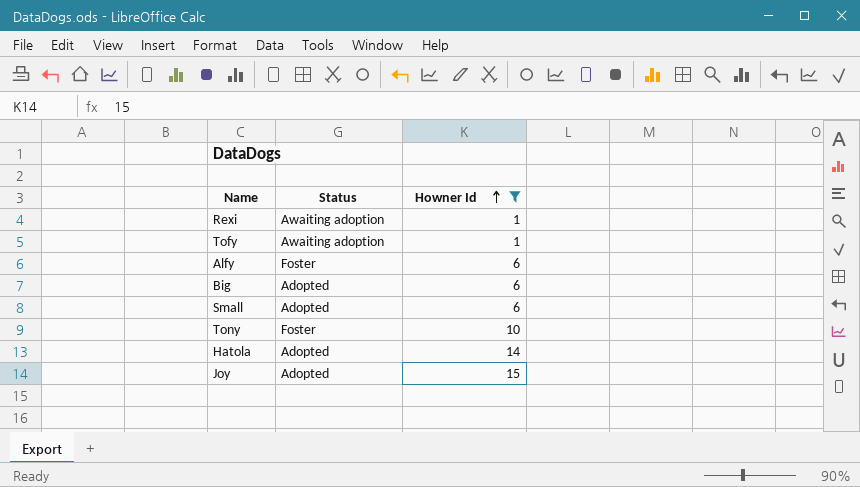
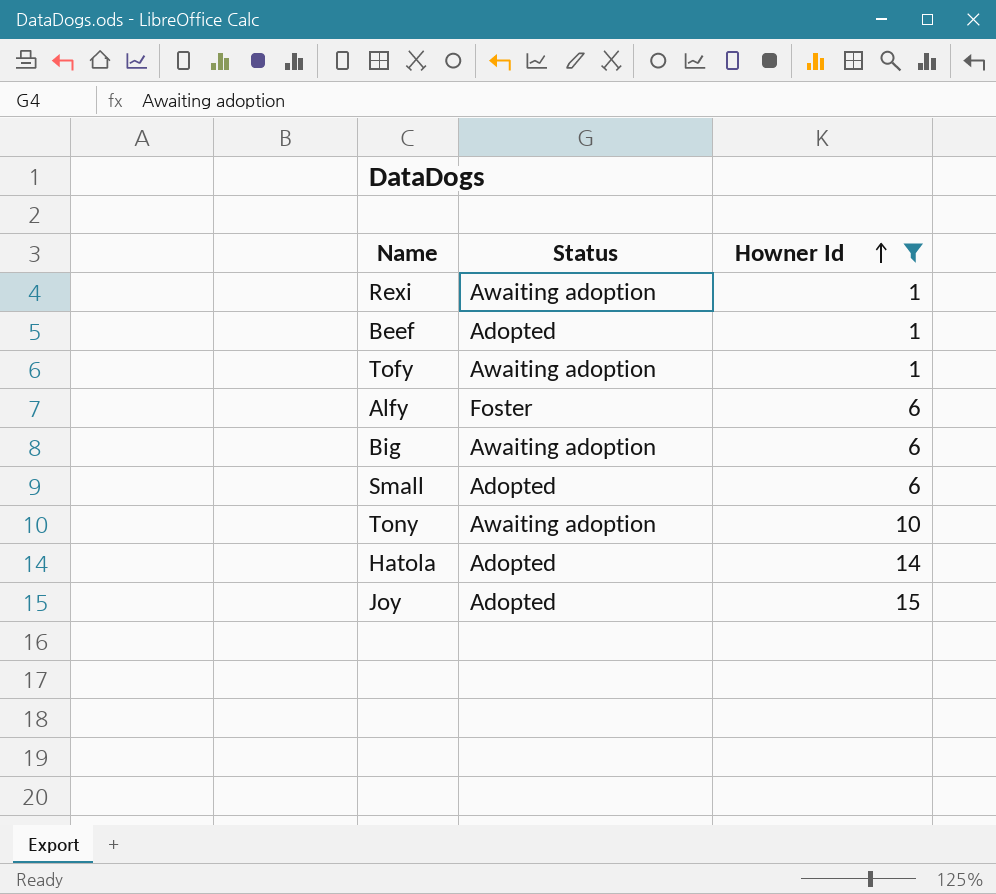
row Beef: none -> Adopted | 1
Big | Status: Adopted -> Awaiting adoption
Tony | Status: Foster -> Awaiting adoption

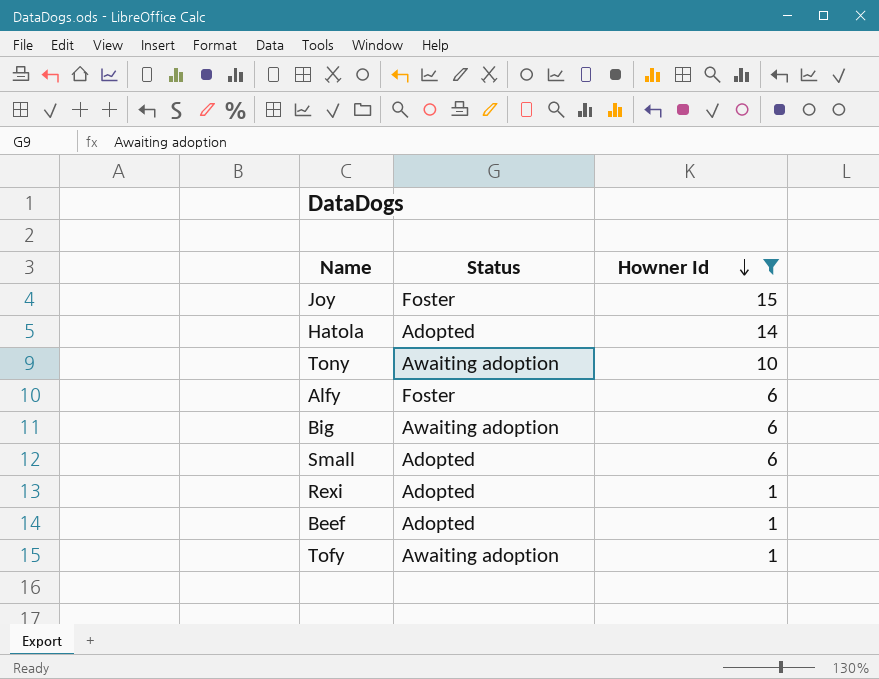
row order: Howner Id ascending -> Howner Id descending
Joy | Status: Adopted -> Foster
Rexi | Status: Awaiting adoption -> Adopted

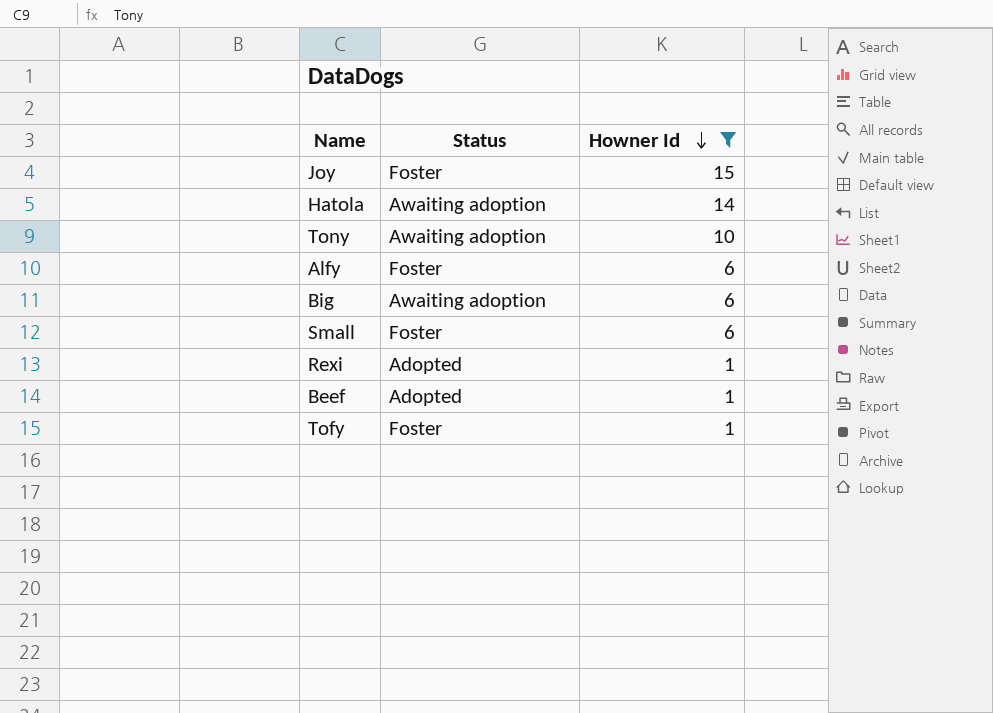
Hatola | Status: Adopted -> Awaiting adoption
Small | Status: Adopted -> Foster
Tofy | Status: Awaiting adoption -> Foster

